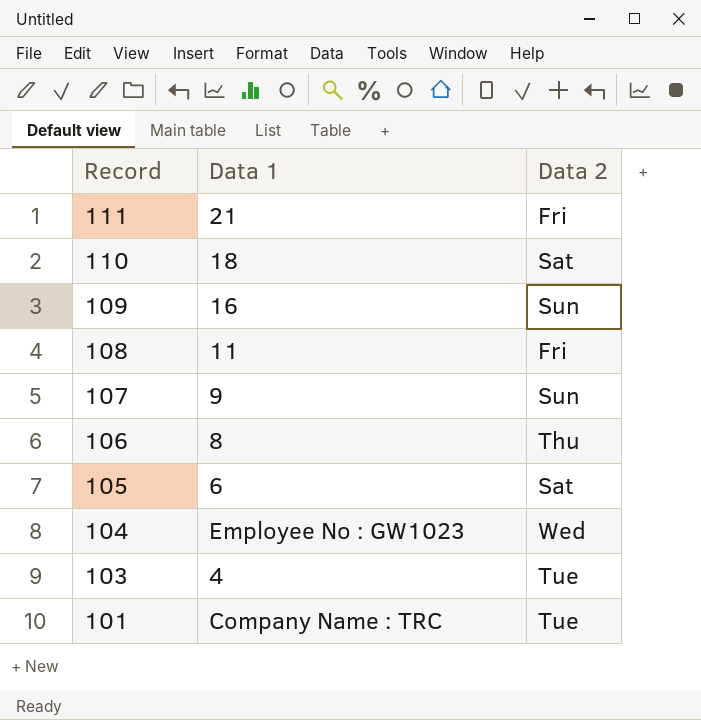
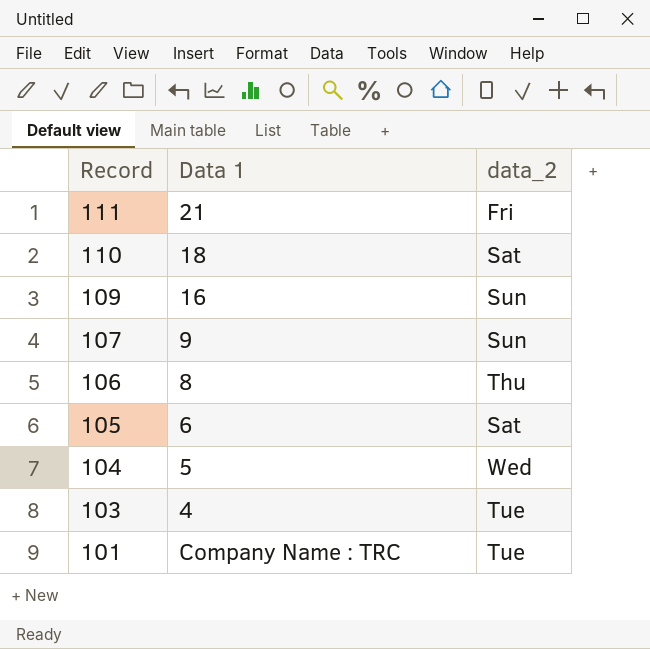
column name: Data 2 -> data_2
row 108: 11 | Fri -> none
104 | Data 1: Employee No : GW1023 -> 5

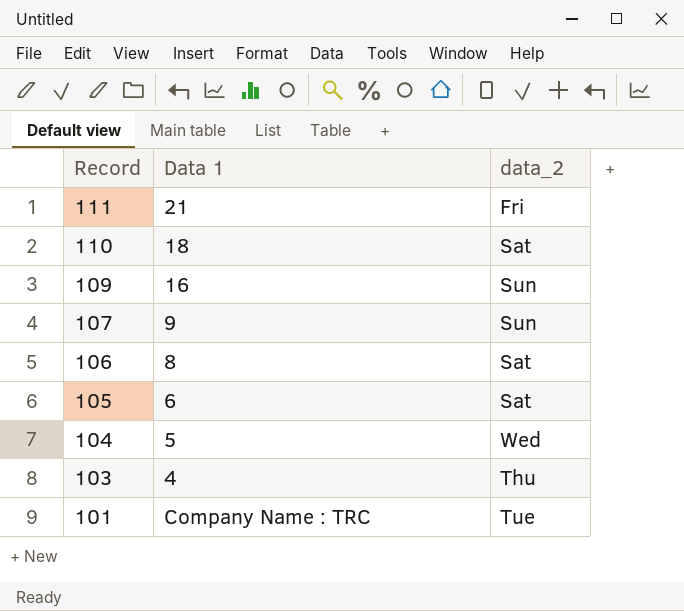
106 | data_2: Thu -> Sat
103 | data_2: Tue -> Thu

